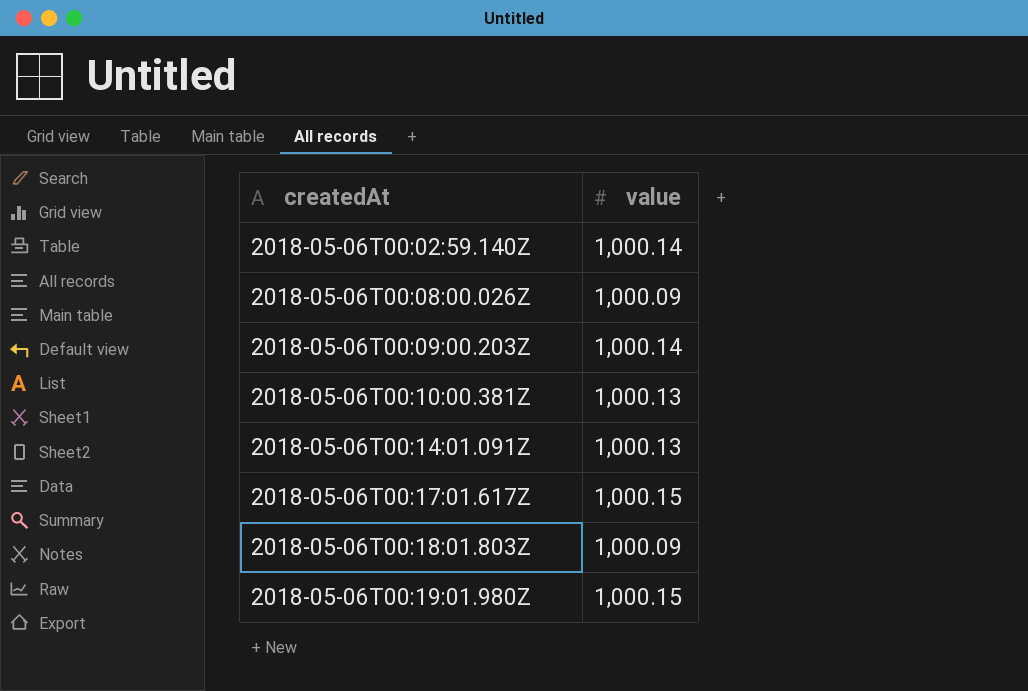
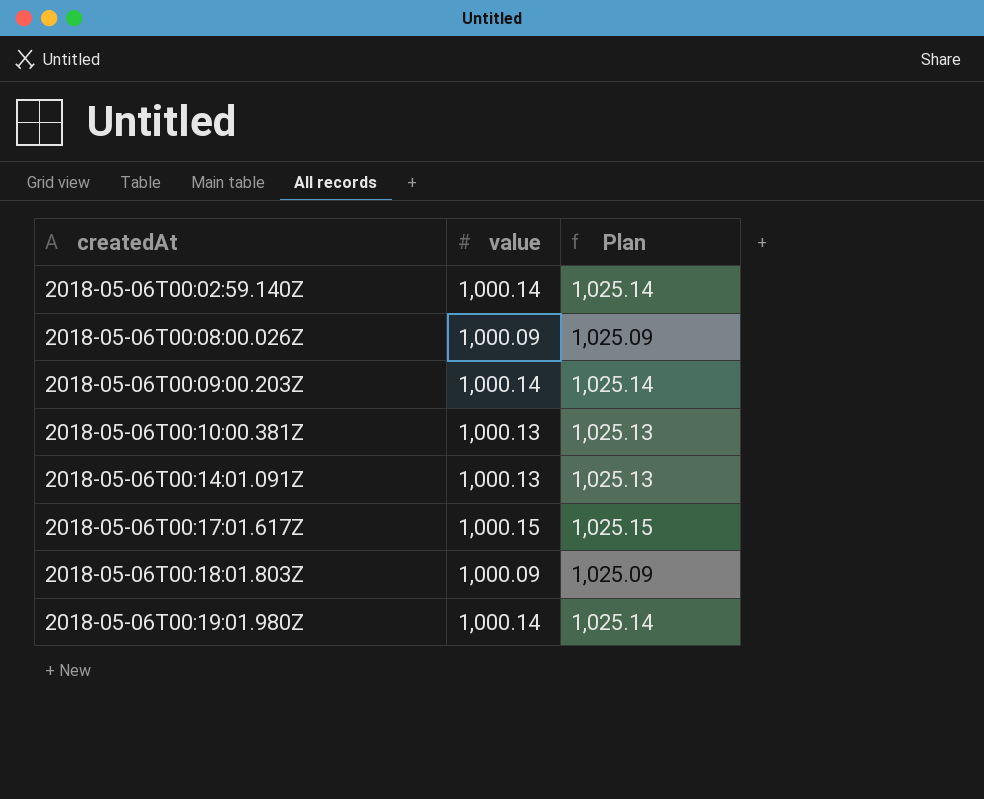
column Plan | formula: none -> [value] + 25
2018-05-06T00:19:01.980Z | value: 1,000.15 -> 1,000.14

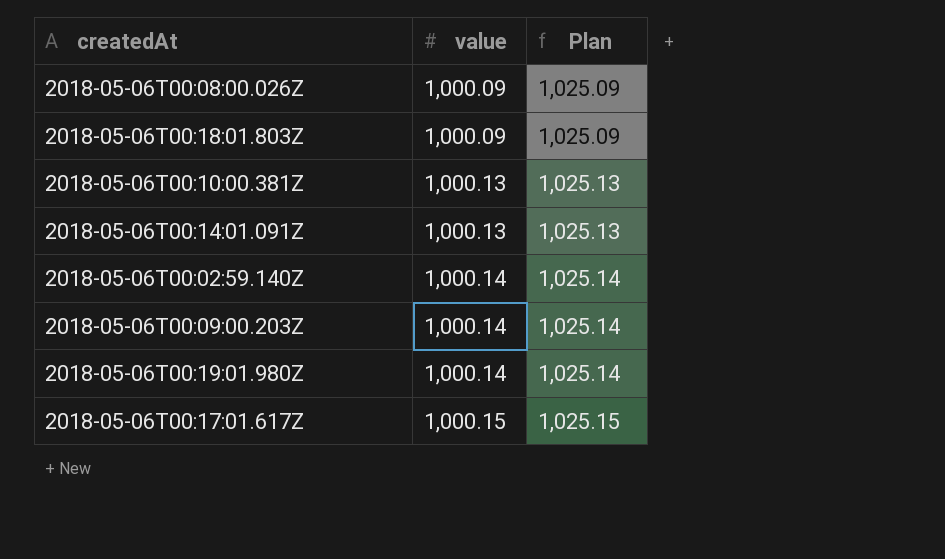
row order: createdAt ascending -> value ascending

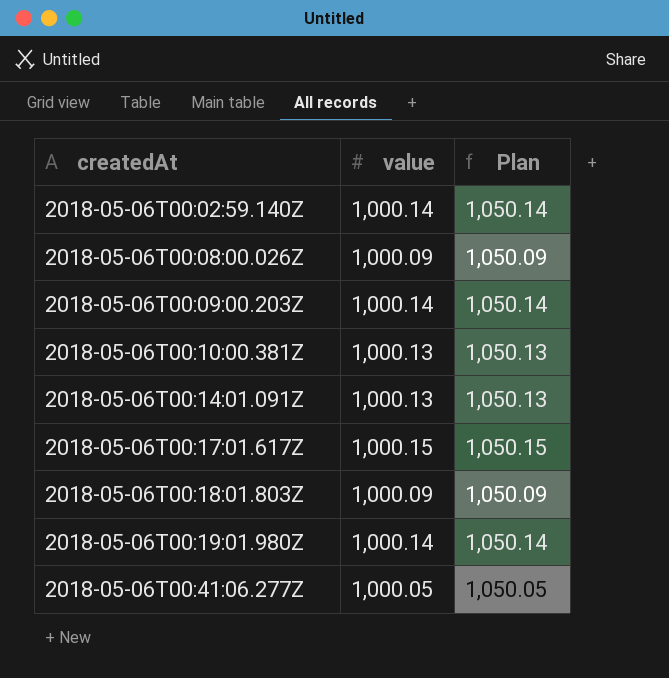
row order: value ascending -> createdAt ascending
column Plan | formula: [value] + 25 -> [value] + 50
row 2018-05-06T00:41:06.277Z: none -> 1,000.05 | 1,050.05

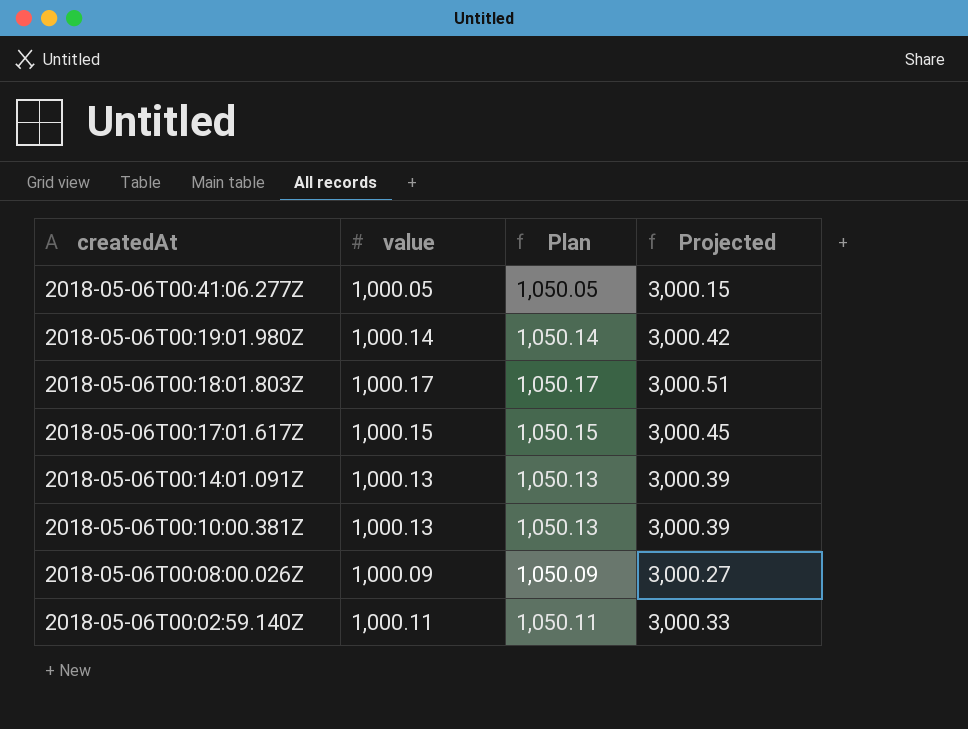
row order: createdAt ascending -> createdAt descending
column Projected | formula: none -> [value] * 3
row 2018-05-06T00:09:00.203Z: 1,000.14 | 1,050.14 -> none
2018-05-06T00:18:01.803Z | value: 1,000.09 -> 1,000.17
2018-05-06T00:18:01.803Z | Plan: 1,050.09 -> 1,050.17
2018-05-06T00:02:59.140Z | value: 1,000.14 -> 1,000.11
2018-05-06T00:02:59.140Z | Plan: 1,050.14 -> 1,050.11

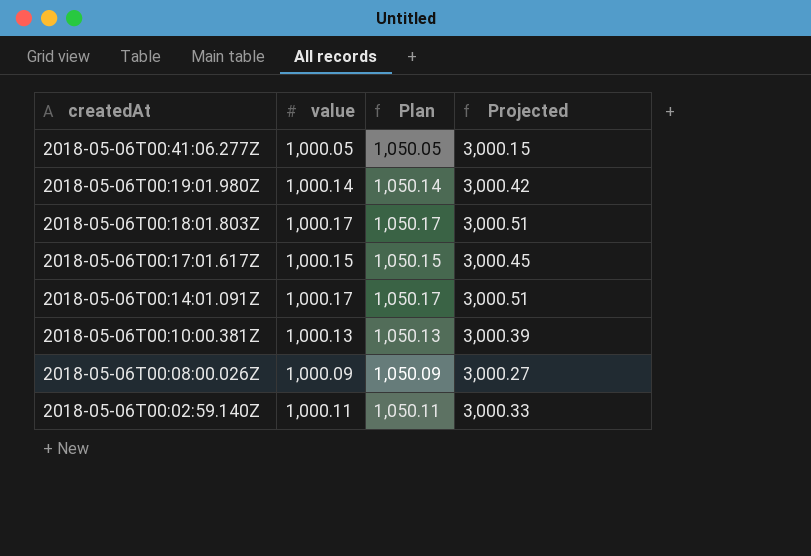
2018-05-06T00:14:01.091Z | value: 1,000.13 -> 1,000.17
2018-05-06T00:14:01.091Z | Plan: 1,050.13 -> 1,050.17
2018-05-06T00:14:01.091Z | Projected: 3,000.39 -> 3,000.51

